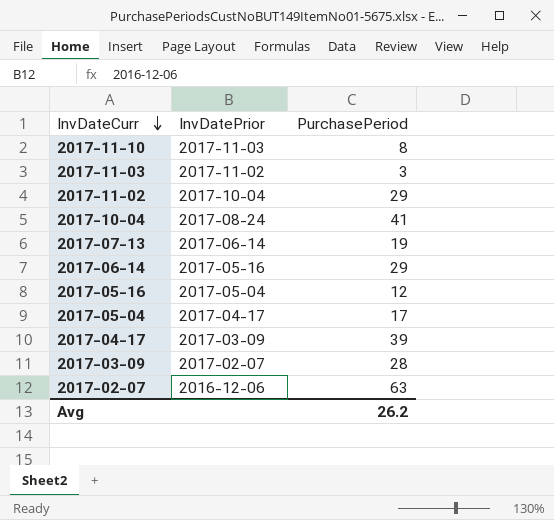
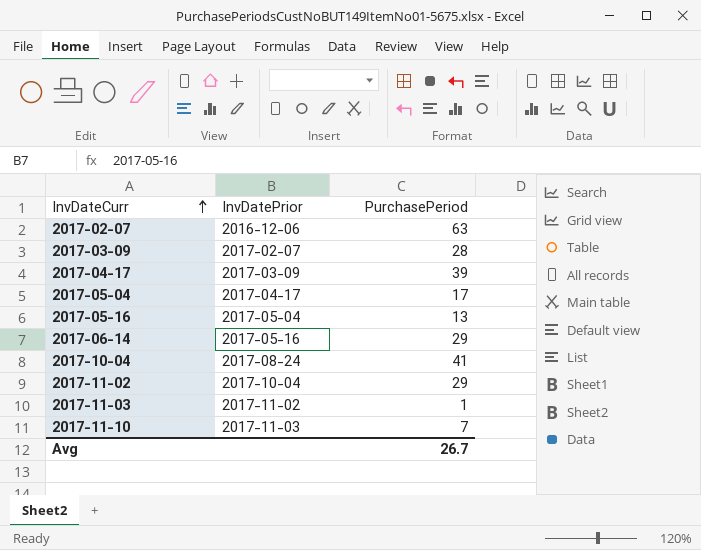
row order: InvDateCurr descending -> InvDateCurr ascending
row 2017-07-13: 2017-06-14 | 19 -> none
2017-05-16 | PurchasePeriod: 12 -> 13
2017-11-03 | PurchasePeriod: 3 -> 1
2017-11-10 | PurchasePeriod: 8 -> 7
Avg | PurchasePeriod: 26.2 -> 26.7

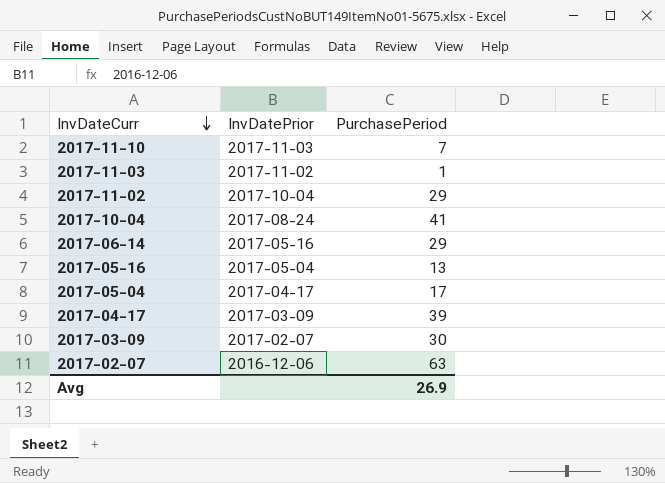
row order: InvDateCurr ascending -> InvDateCurr descending
2017-03-09 | PurchasePeriod: 28 -> 30
Avg | PurchasePeriod: 26.7 -> 26.9

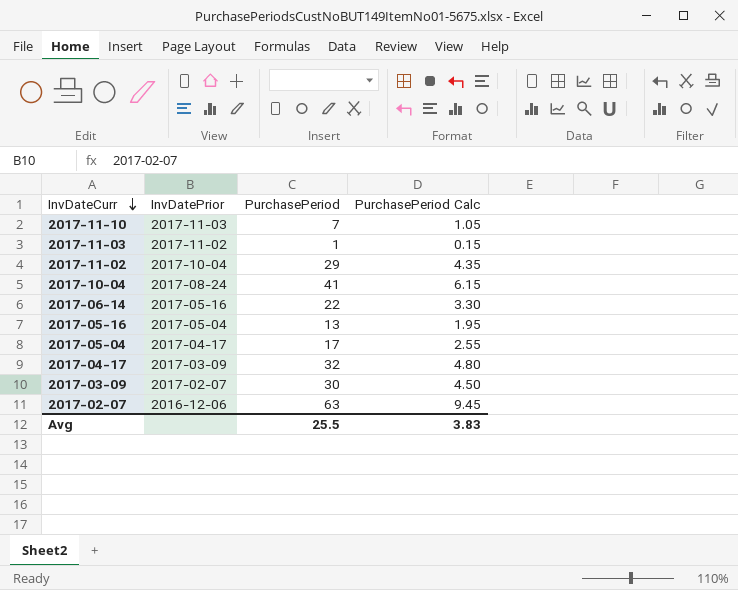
column PurchasePeriod Calc | formula: none -> [PurchasePeriod] * 0.15
2017-06-14 | PurchasePeriod: 29 -> 22
2017-04-17 | PurchasePeriod: 39 -> 32
Avg | PurchasePeriod: 26.9 -> 25.5

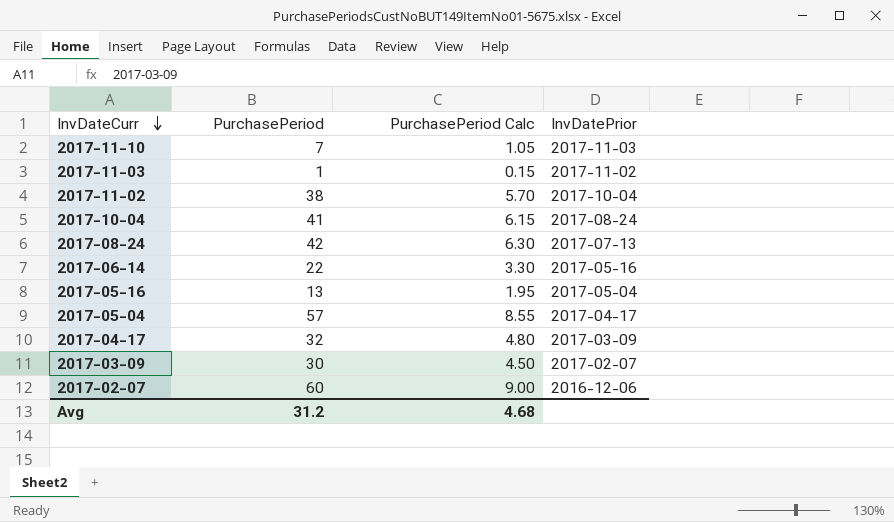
column InvDatePrior | position: 2 -> 4
2017-11-02 | PurchasePeriod: 29 -> 38
2017-11-02 | PurchasePeriod Calc: 4.35 -> 5.70
row 2017-08-24: none -> 42 | 6.30 | 2017-07-13
2017-05-04 | PurchasePeriod: 17 -> 57
2017-05-04 | PurchasePeriod Calc: 2.55 -> 8.55
2017-02-07 | PurchasePeriod: 63 -> 60
2017-02-07 | PurchasePeriod Calc: 9.45 -> 9.00
Avg | PurchasePeriod: 25.5 -> 31.2
Avg | PurchasePeriod Calc: 3.83 -> 4.68

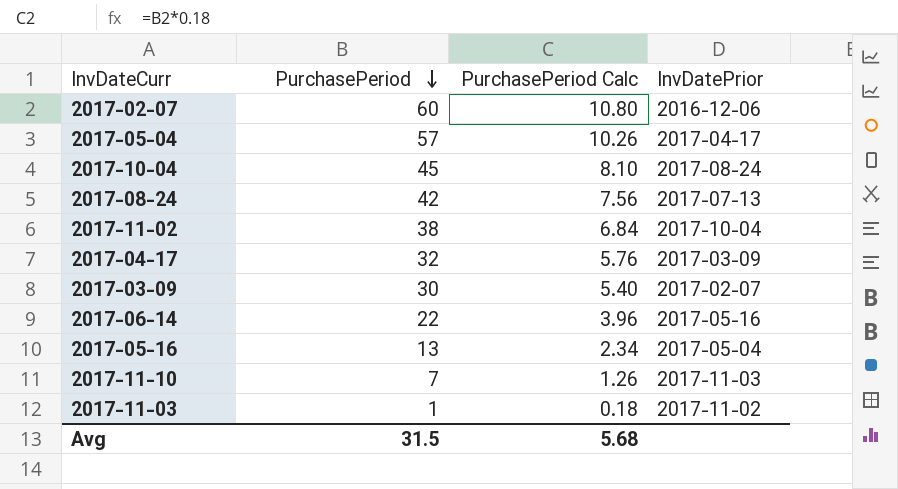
row order: InvDateCurr descending -> PurchasePeriod descending
column PurchasePeriod Calc | formula: [PurchasePeriod] * 0.15 -> [PurchasePeriod] * 0.18
2017-10-04 | PurchasePeriod: 41 -> 45
Avg | PurchasePeriod: 31.2 -> 31.5
Avg | PurchasePeriod Calc: 4.68 -> 5.68

